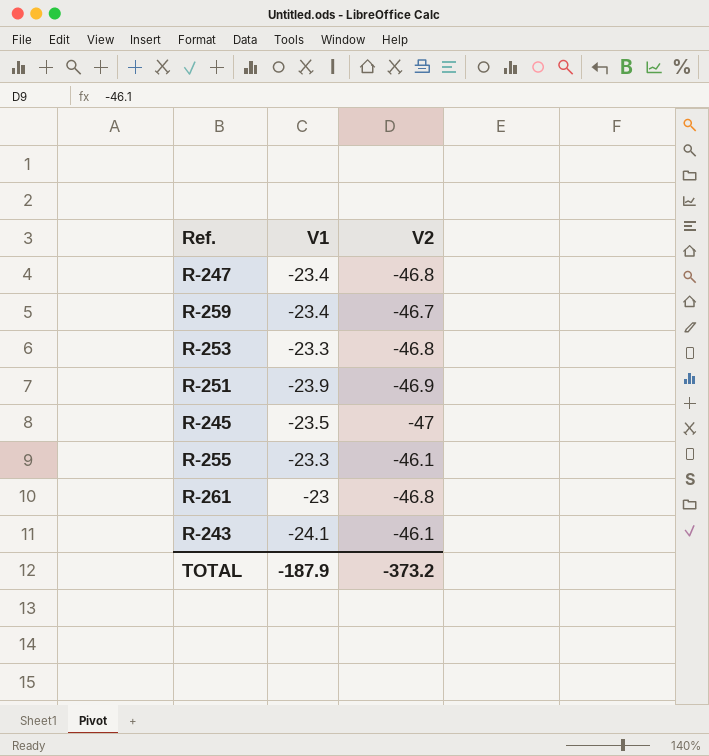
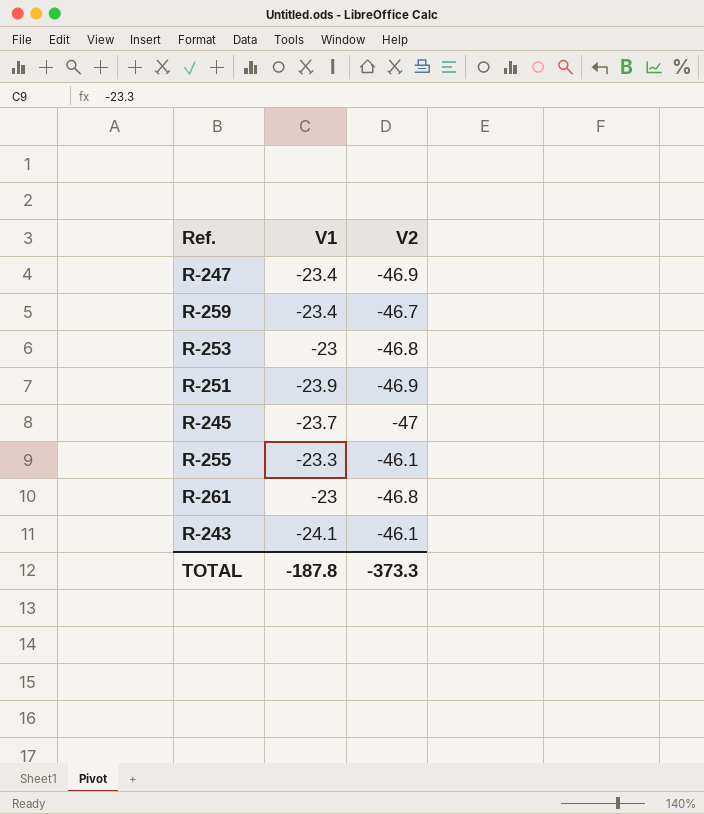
R-247 | V2: -46.8 -> -46.9
R-253 | V1: -23.3 -> -23
R-245 | V1: -23.5 -> -23.7
TOTAL | V1: -187.9 -> -187.8
TOTAL | V2: -373.2 -> -373.3

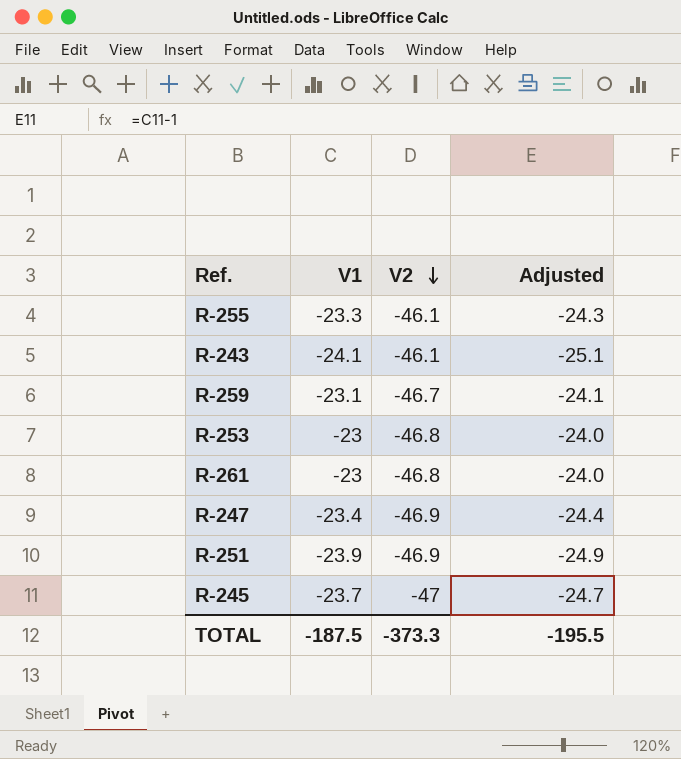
row order: none -> V2 descending
column Adjusted | formula: none -> [V1] - 1
R-259 | V1: -23.4 -> -23.1
TOTAL | V1: -187.8 -> -187.5

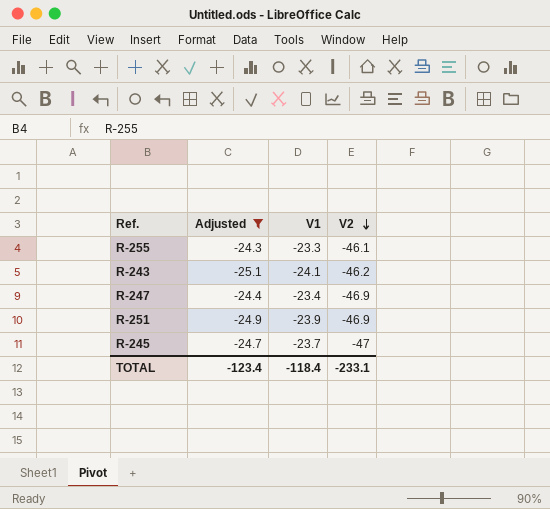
filter: none -> Adjusted <= -24.3
column Adjusted | position: 4 -> 2
R-243 | V2: -46.1 -> -46.2
TOTAL | Adjusted: -195.5 -> -123.4
TOTAL | V1: -187.5 -> -118.4
TOTAL | V2: -373.3 -> -233.1

